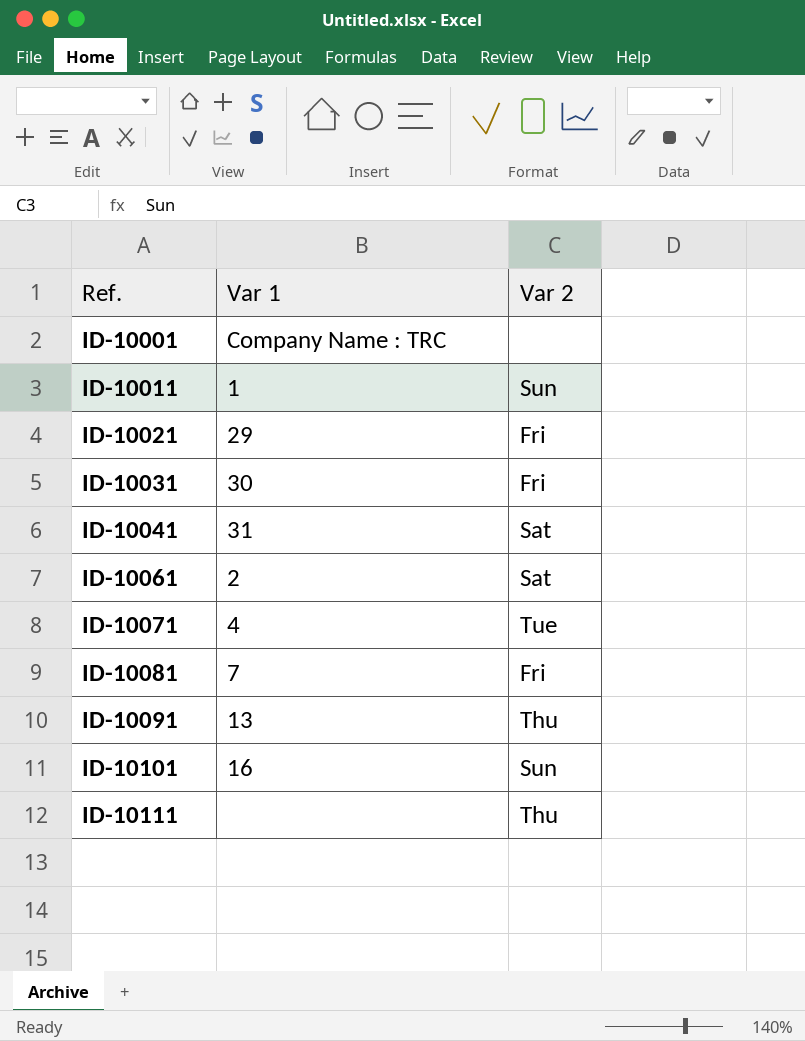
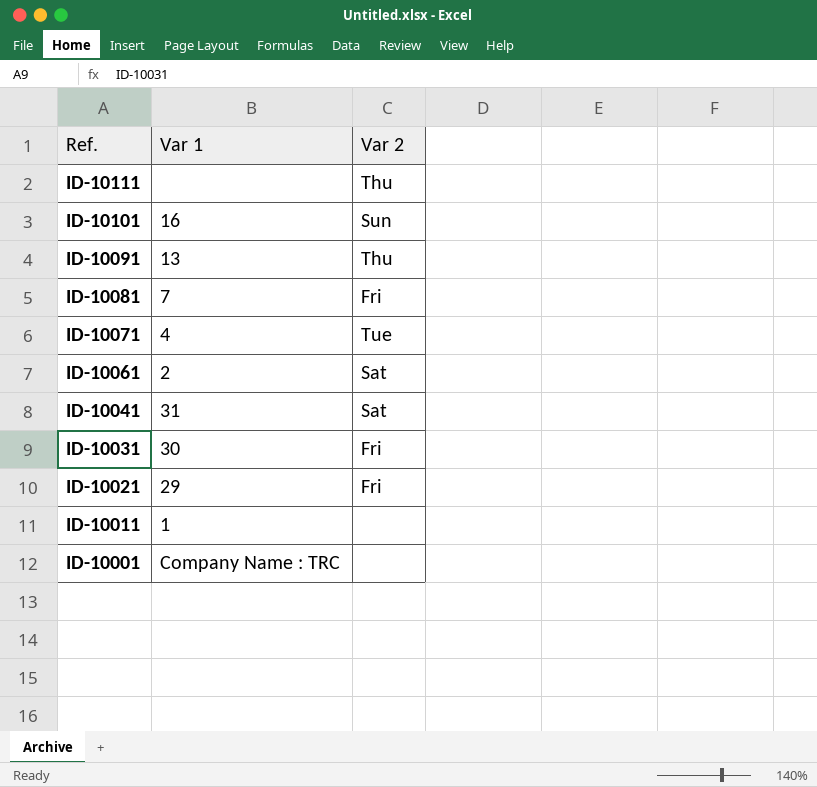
row order: Ref. ascending -> Ref. descending
ID-10011 | Var 2: Sun -> none

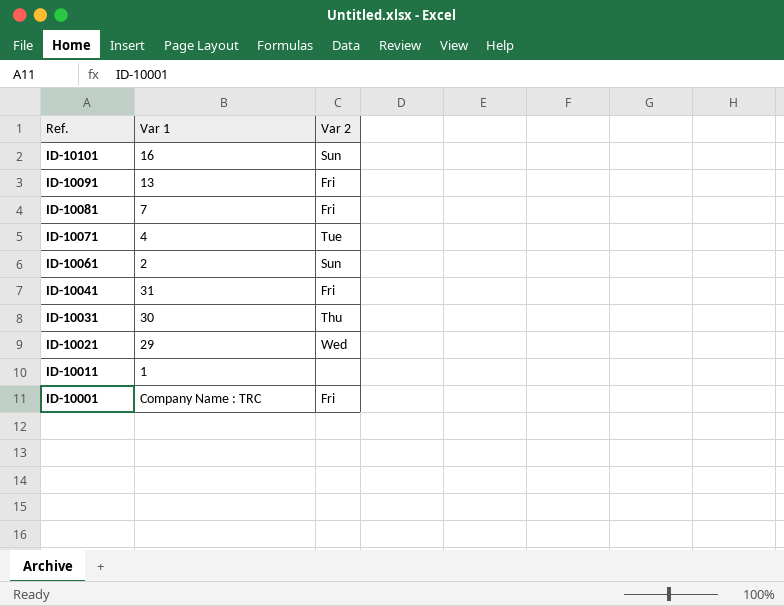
row ID-10111: none | Thu -> none
ID-10091 | Var 2: Thu -> Fri
ID-10061 | Var 2: Sat -> Sun
ID-10041 | Var 2: Sat -> Fri
ID-10031 | Var 2: Fri -> Thu
ID-10021 | Var 2: Fri -> Wed
ID-10001 | Var 2: none -> Fri

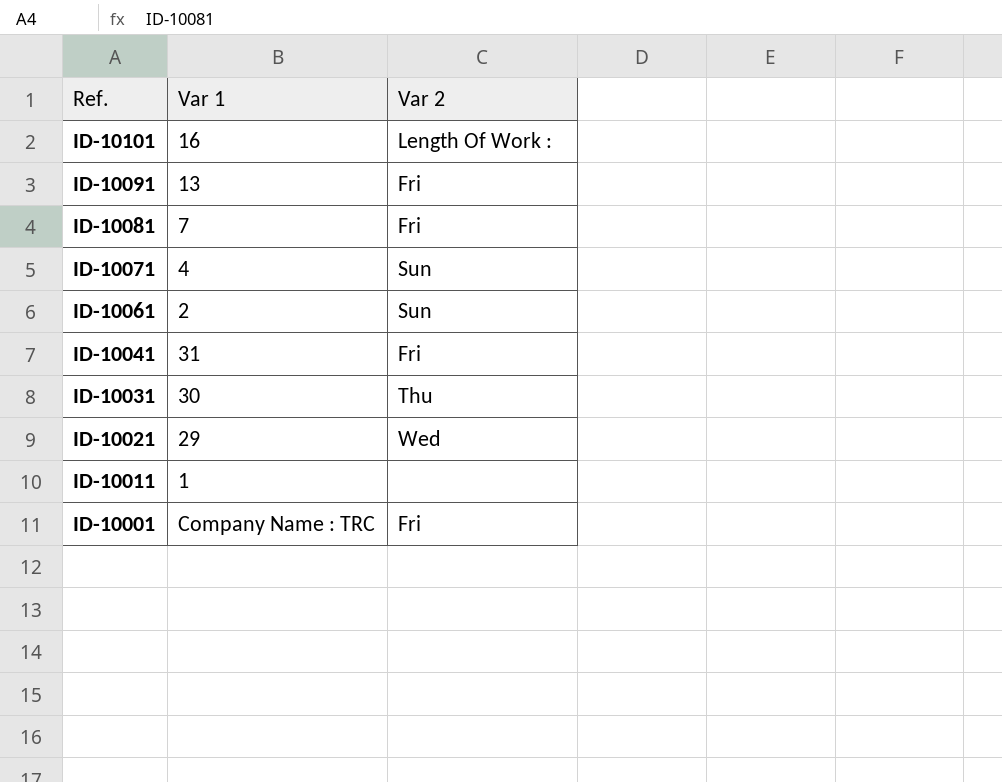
ID-10101 | Var 2: Sun -> Length Of Work :
ID-10071 | Var 2: Tue -> Sun

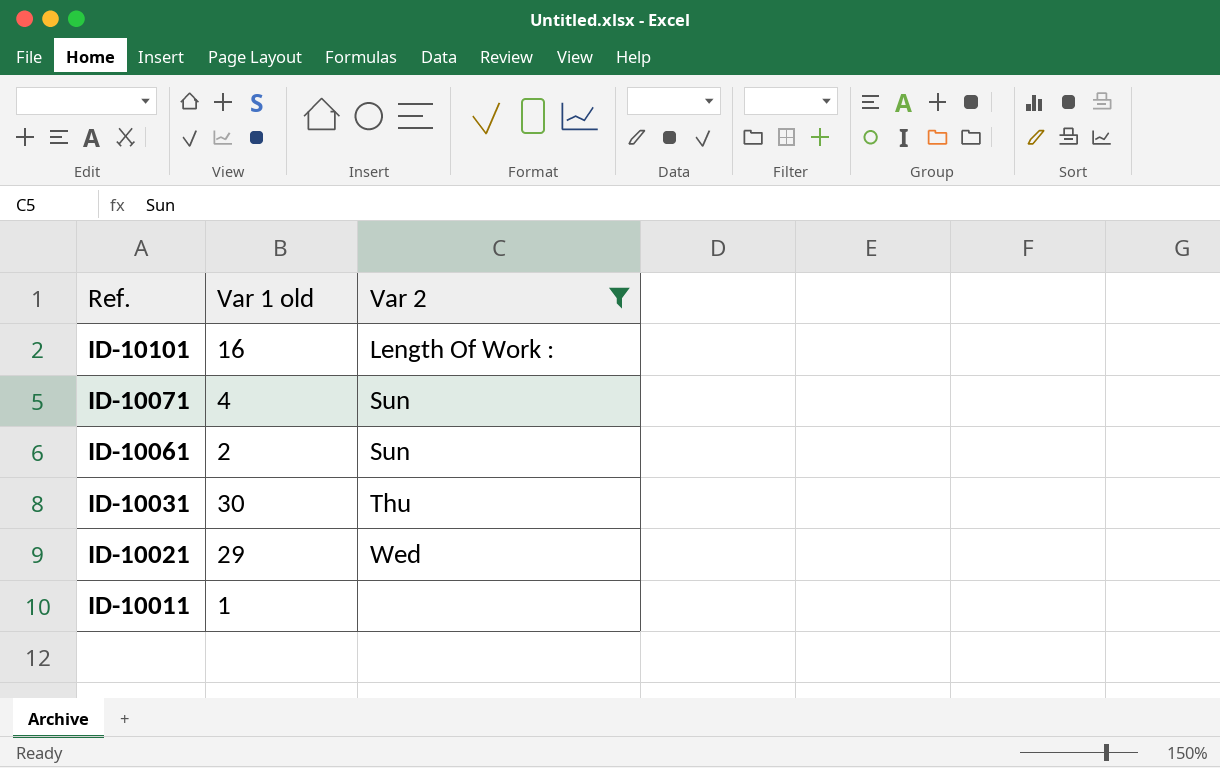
filter: none -> Var 2 != Fri
column name: Var 1 -> Var 1 old

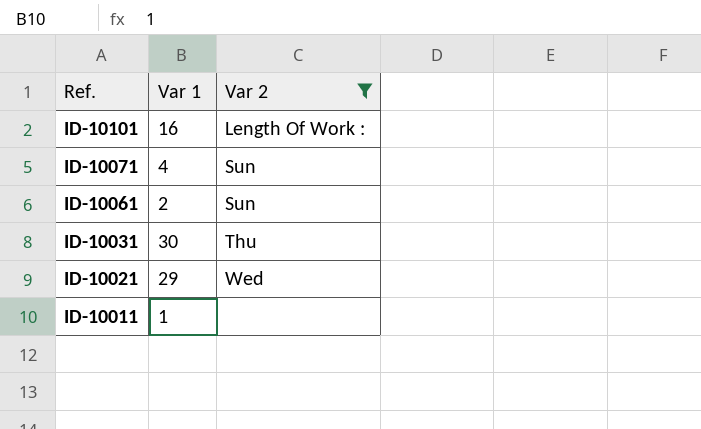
column name: Var 1 old -> Var 1

